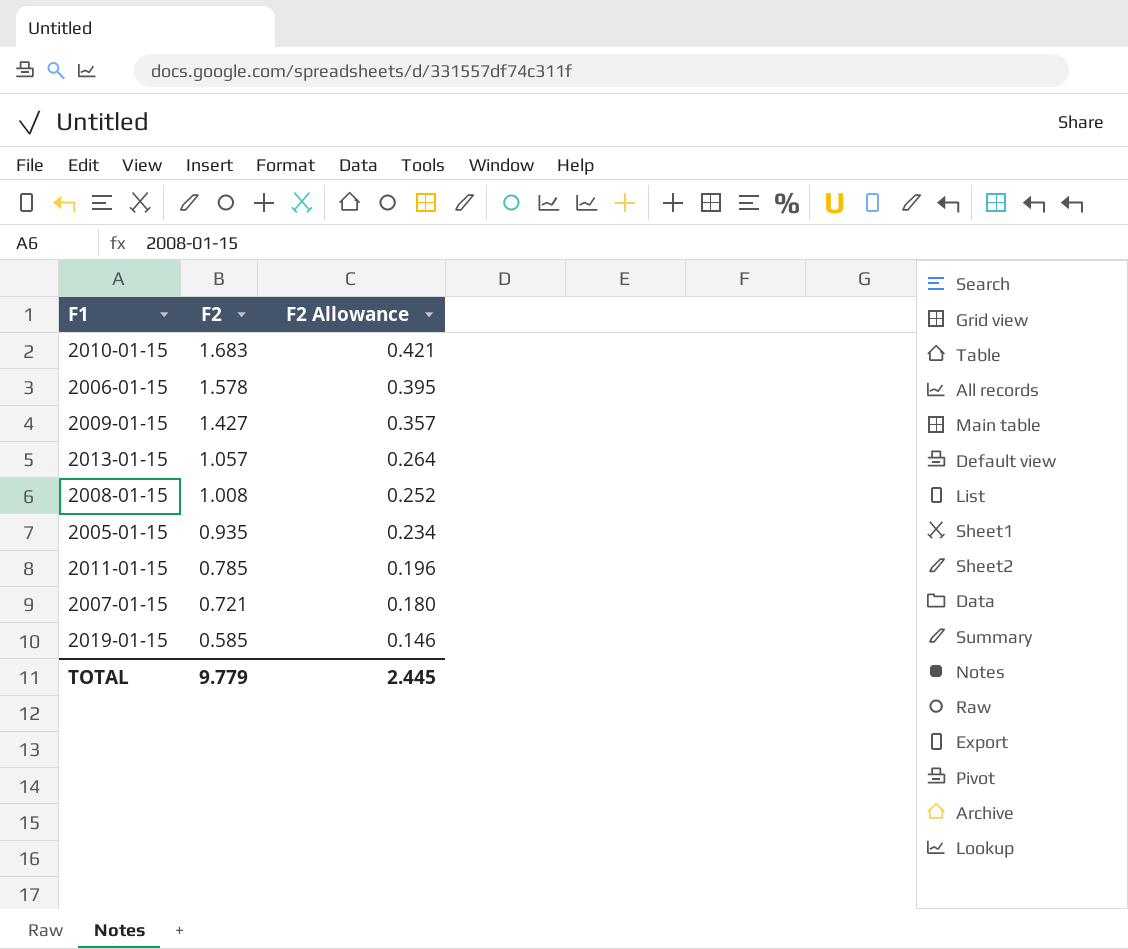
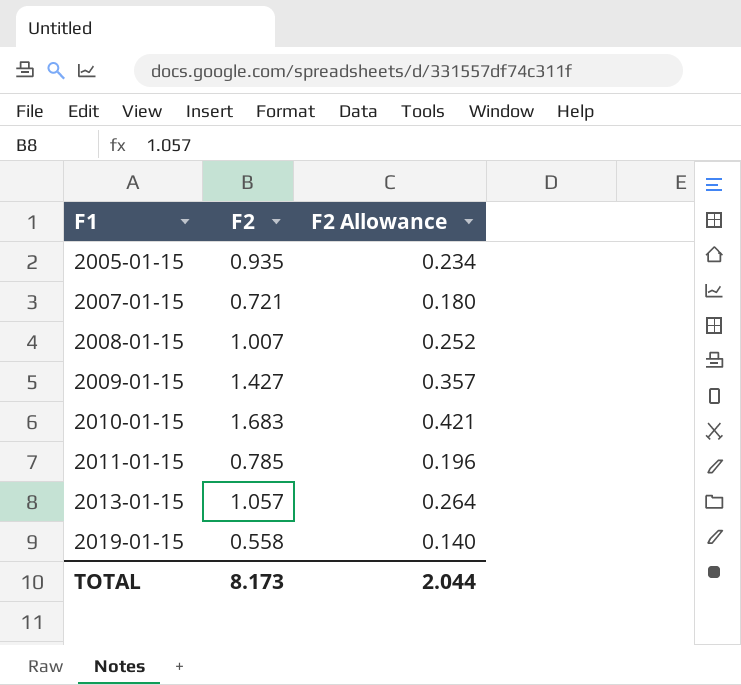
row order: F2 descending -> F1 ascending
row 2006-01-15: 1.578 | 0.395 -> none
2008-01-15 | F2: 1.008 -> 1.007
2019-01-15 | F2: 0.585 -> 0.558
2019-01-15 | F2 Allowance: 0.146 -> 0.140
TOTAL | F2: 9.779 -> 8.173
TOTAL | F2 Allowance: 2.445 -> 2.044

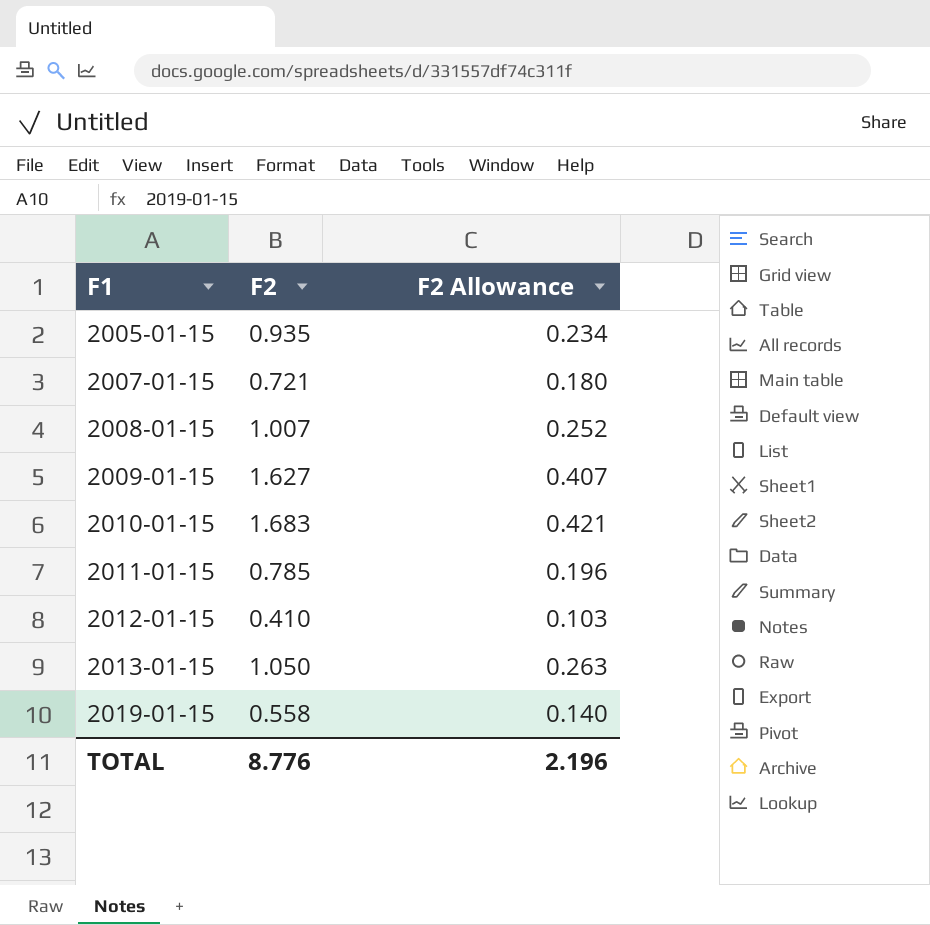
2009-01-15 | F2: 1.427 -> 1.627
2009-01-15 | F2 Allowance: 0.357 -> 0.407
row 2012-01-15: none -> 0.410 | 0.103
2013-01-15 | F2: 1.057 -> 1.050
2013-01-15 | F2 Allowance: 0.264 -> 0.263
TOTAL | F2: 8.173 -> 8.776
TOTAL | F2 Allowance: 2.044 -> 2.196

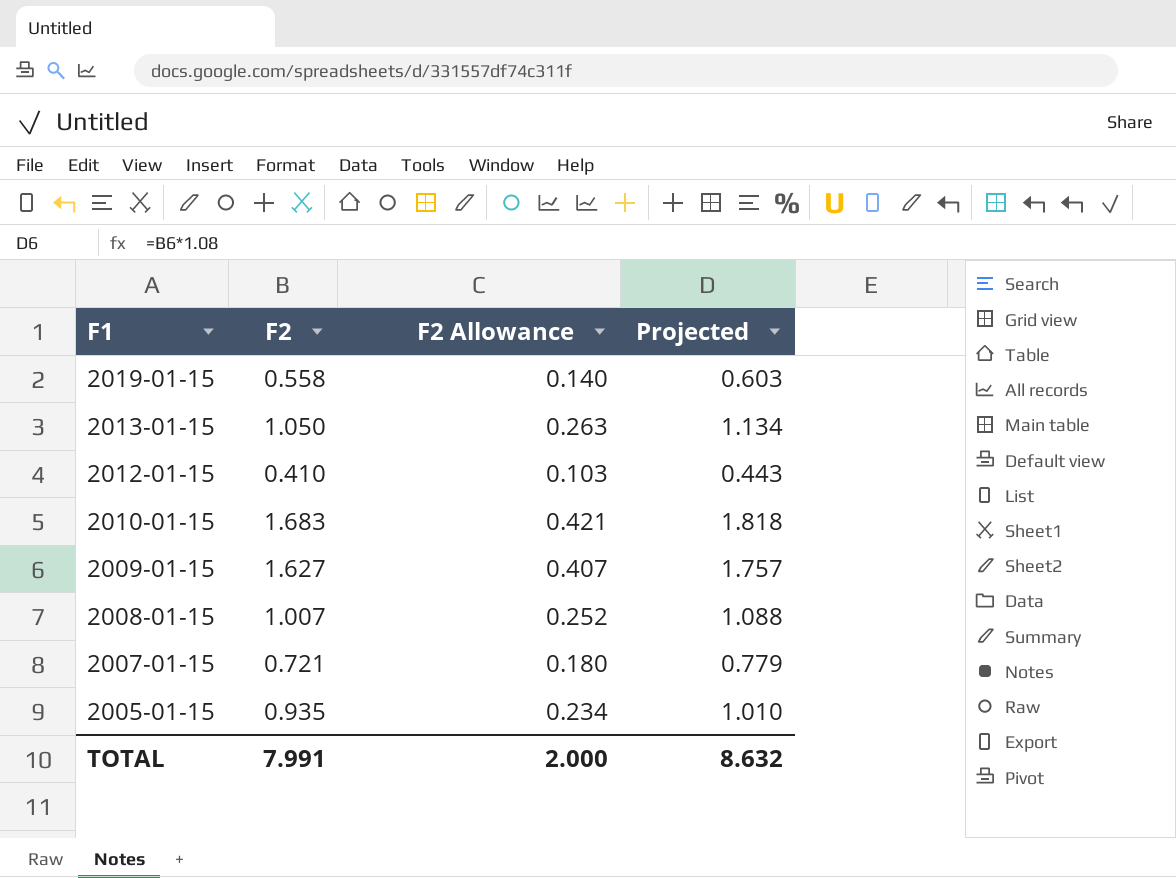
row order: F1 ascending -> F1 descending
column Projected | formula: none -> [F2] * 1.08
row 2011-01-15: 0.785 | 0.196 -> none
TOTAL | F2: 8.776 -> 7.991
TOTAL | F2 Allowance: 2.196 -> 2.000

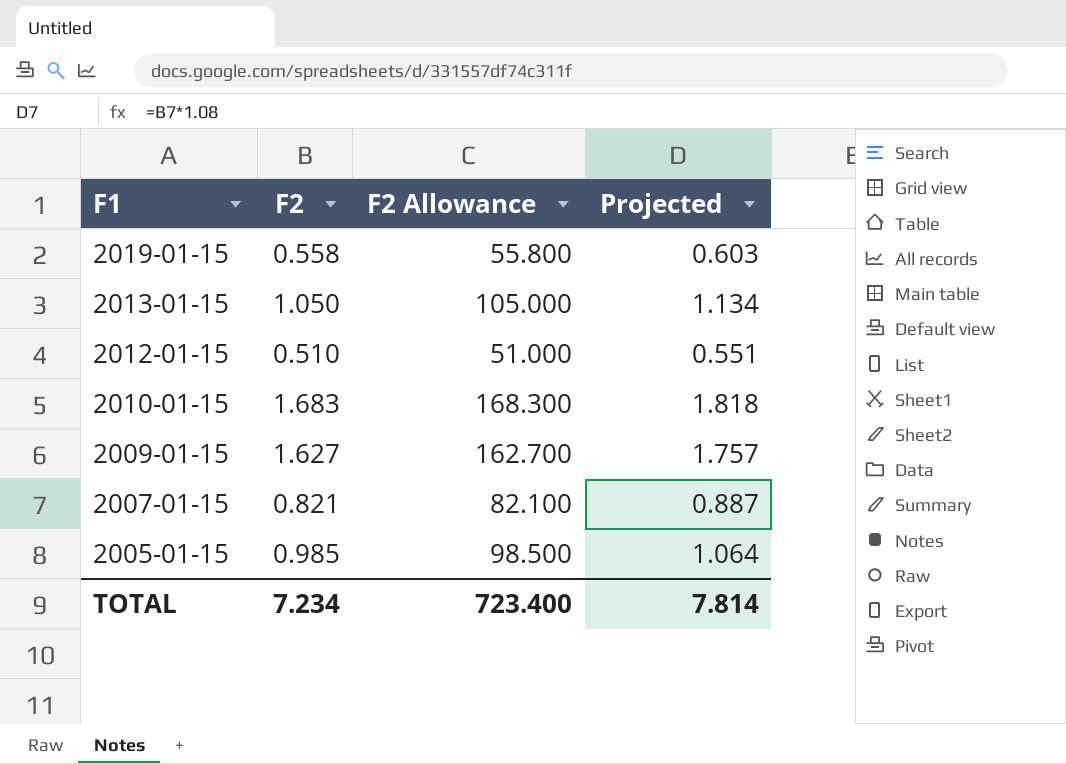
column F2 Allowance | formula: [F2] * 0.25 -> [F2] * 100
row 2008-01-15: 1.007 | 0.252 | 1.088 -> none
2012-01-15 | F2: 0.410 -> 0.510
2012-01-15 | Projected: 0.443 -> 0.551
2007-01-15 | F2: 0.721 -> 0.821
2007-01-15 | Projected: 0.779 -> 0.887
2005-01-15 | F2: 0.935 -> 0.985
2005-01-15 | Projected: 1.010 -> 1.064
TOTAL | F2: 7.991 -> 7.234
TOTAL | F2 Allowance: 2.000 -> 723.400
TOTAL | Projected: 8.632 -> 7.814

